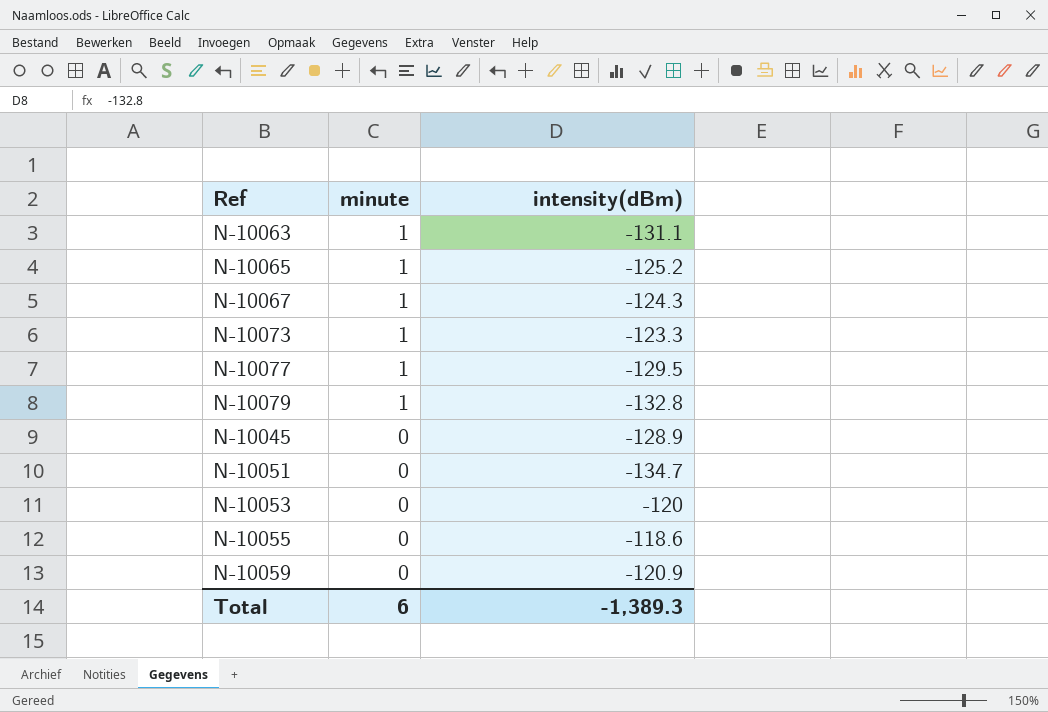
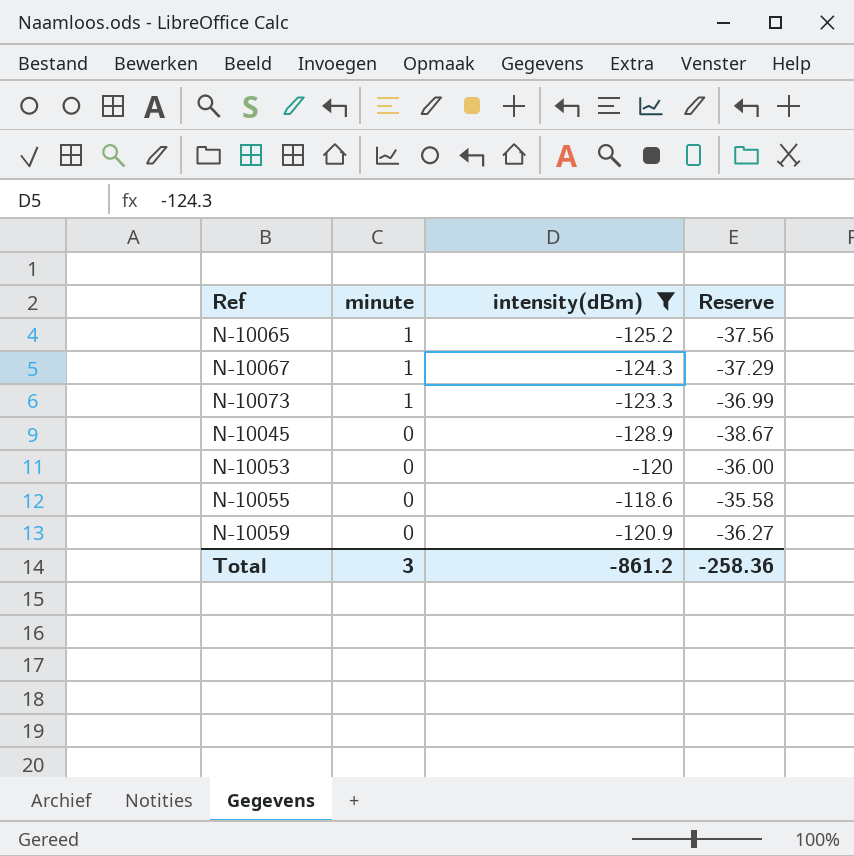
filter: none -> intensity(dBm) >= -128.9
column Reserve | formula: none -> [intensity(dBm)] * 0.3
Total | minute: 6 -> 3
Total | intensity(dBm): -1,389.3 -> -861.2

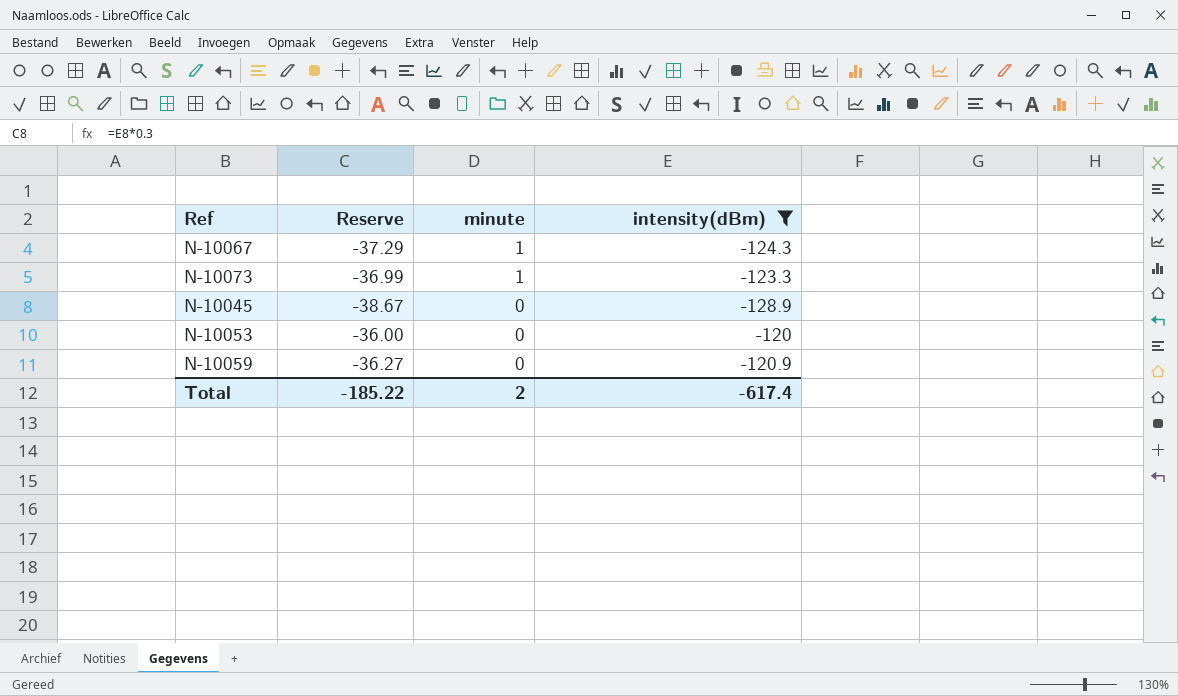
column Reserve | position: 4 -> 2
row N-10065: 1 | -125.2 | -37.56 -> none
row N-10055: 0 | -118.6 | -35.58 -> none
Total | Reserve: -258.36 -> -185.22
Total | minute: 3 -> 2
Total | intensity(dBm): -861.2 -> -617.4

